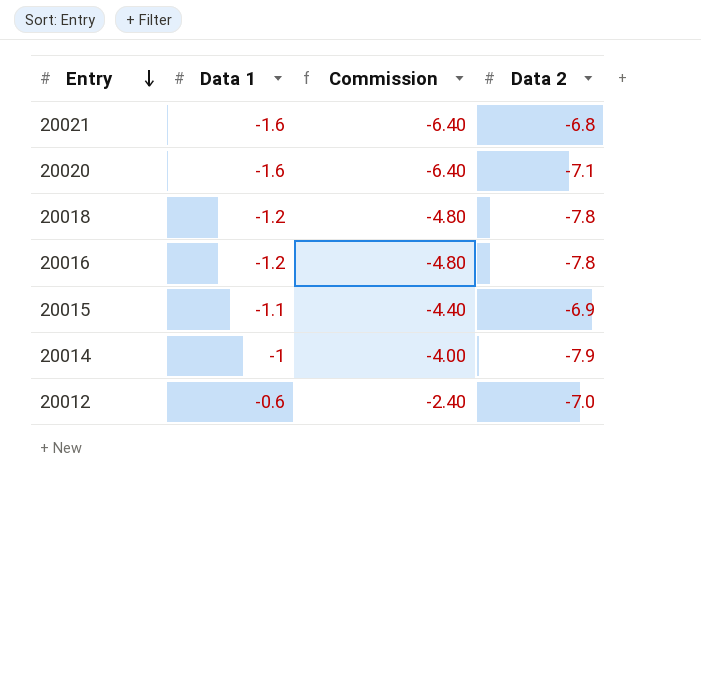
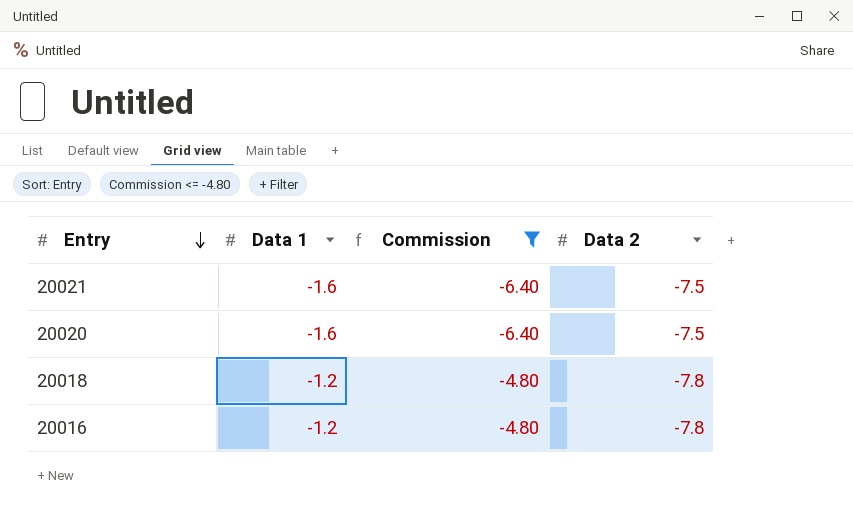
filter: none -> Commission <= -4.80
20021 | Data 2: -6.8 -> -7.5
20020 | Data 2: -7.1 -> -7.5

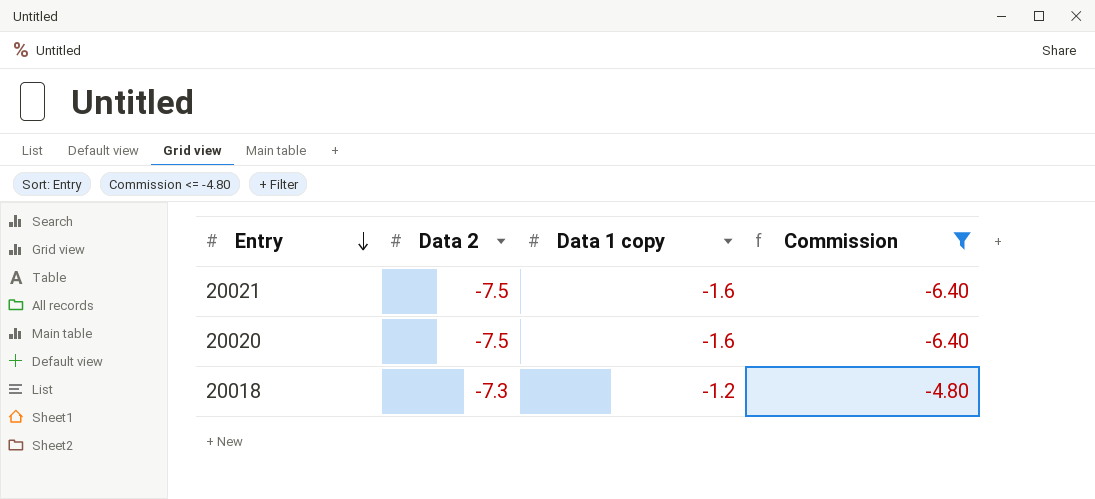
column Data 2 | position: 4 -> 2
column name: Data 1 -> Data 1 copy
row 20016: -1.2 | -4.80 | -7.8 -> none
20018 | Data 2: -7.8 -> -7.3

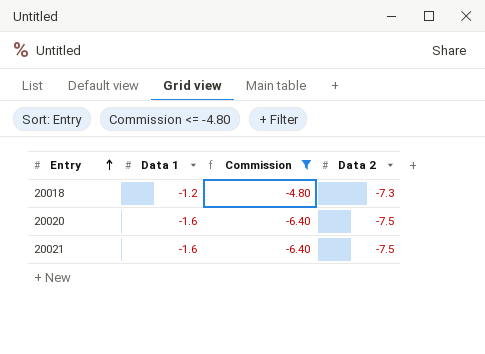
row order: Entry descending -> Entry ascending
column name: Data 1 copy -> Data 1
column Data 2 | position: 2 -> 4

